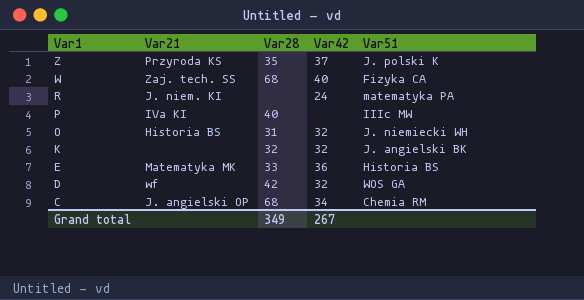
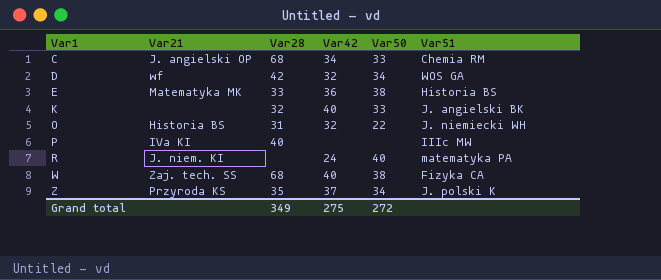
row order: Var1 descending -> Var1 ascending
column Var50 | position: none -> 5
K | Var42: 32 -> 40
Grand total | Var42: 267 -> 275

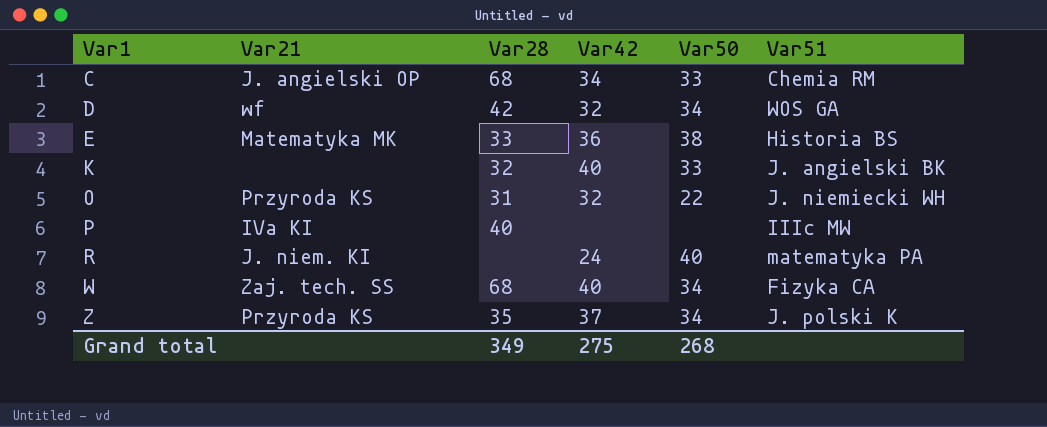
O | Var21: Historia BS -> Przyroda KS
W | Var50: 38 -> 34
Grand total | Var50: 272 -> 268

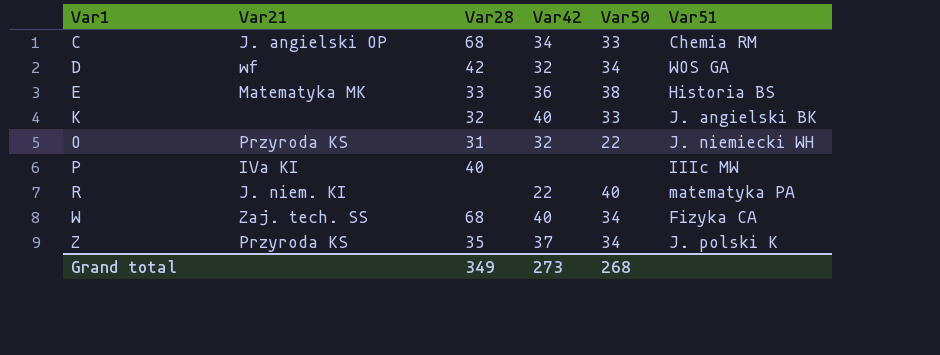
R | Var42: 24 -> 22
Grand total | Var42: 275 -> 273

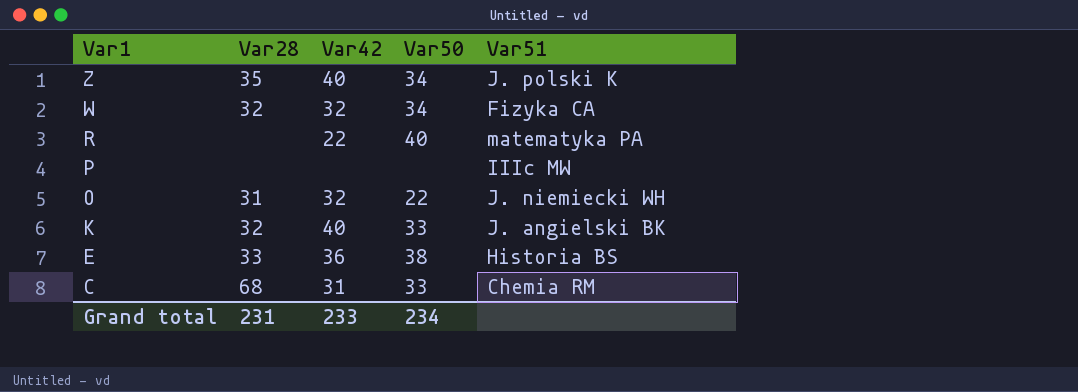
row order: Var1 ascending -> Var1 descending
column Var21 | position: 2 -> none
row D: wf | 42 | 32 | 34 | WOS GA -> none
Z | Var42: 37 -> 40
W | Var28: 68 -> 32
W | Var42: 40 -> 32
P | Var28: 40 -> none
C | Var42: 34 -> 31
Grand total | Var28: 349 -> 231
Grand total | Var42: 273 -> 233
Grand total | Var50: 268 -> 234

